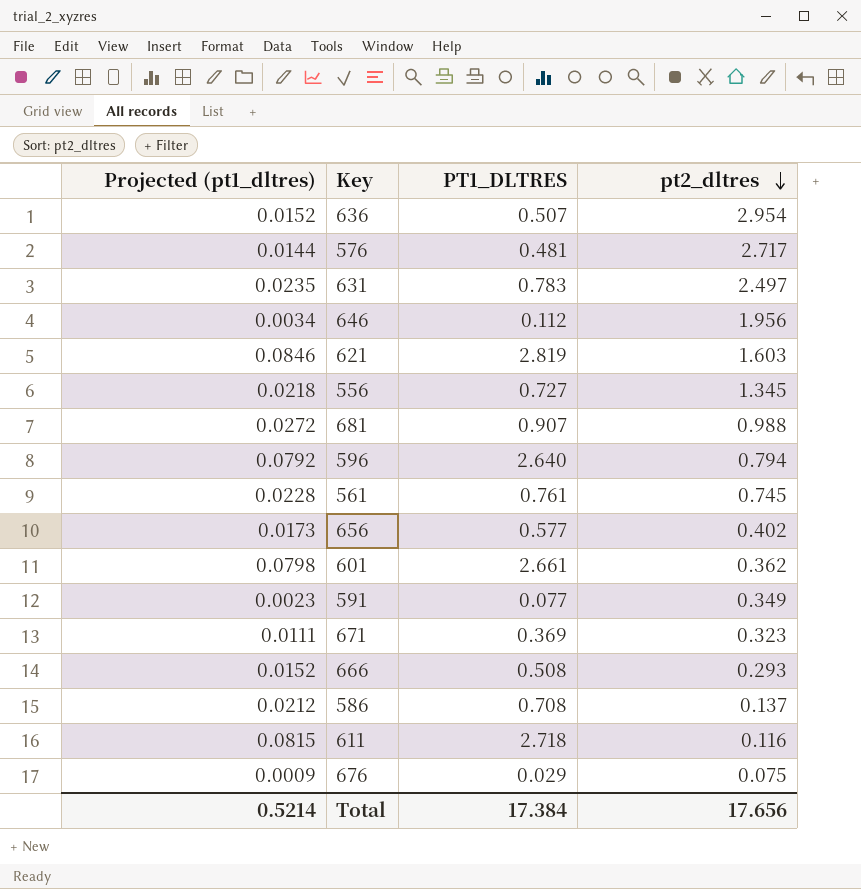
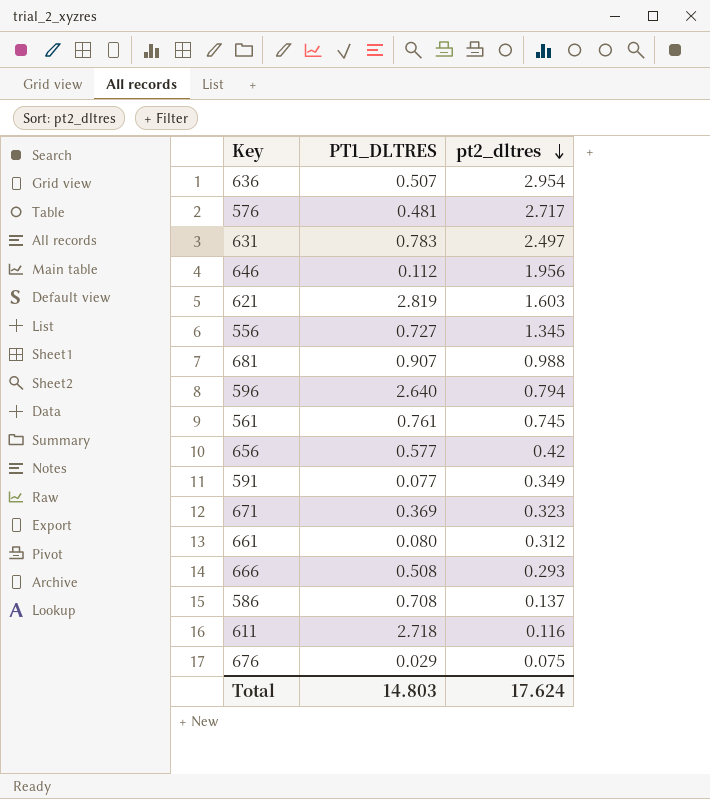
column Projected (pt1_dltres) | formula: [PT1_DLTRES] * 0.03 -> none
row 601: 0.0798 | 2.661 | 0.362 -> none
656 | pt2_dltres: 0.402 -> 0.42
row 661: none -> 0.080 | 0.312
Total | PT1_DLTRES: 17.384 -> 14.803
Total | pt2_dltres: 17.656 -> 17.624

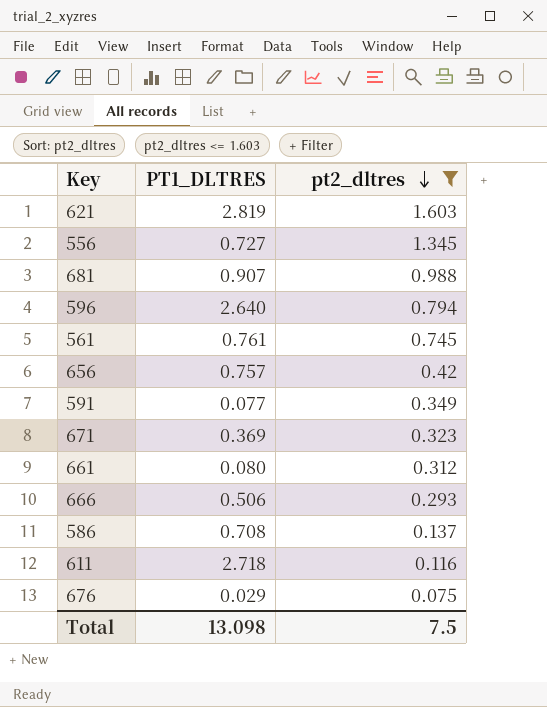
filter: none -> pt2_dltres <= 1.603
656 | PT1_DLTRES: 0.577 -> 0.757
666 | PT1_DLTRES: 0.508 -> 0.506
Total | PT1_DLTRES: 14.803 -> 13.098
Total | pt2_dltres: 17.624 -> 7.5

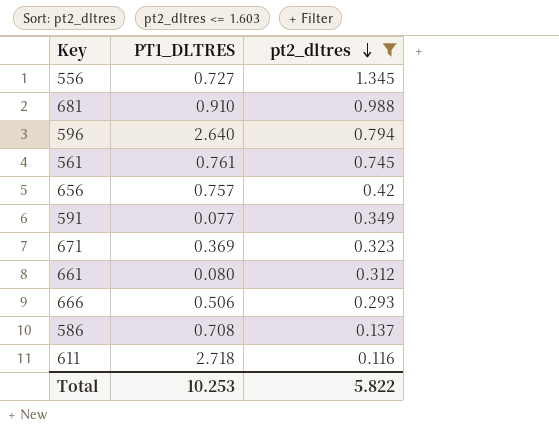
row 621: 2.819 | 1.603 -> none
row 676: 0.029 | 0.075 -> none
681 | PT1_DLTRES: 0.907 -> 0.910
Total | PT1_DLTRES: 13.098 -> 10.253
Total | pt2_dltres: 7.5 -> 5.822

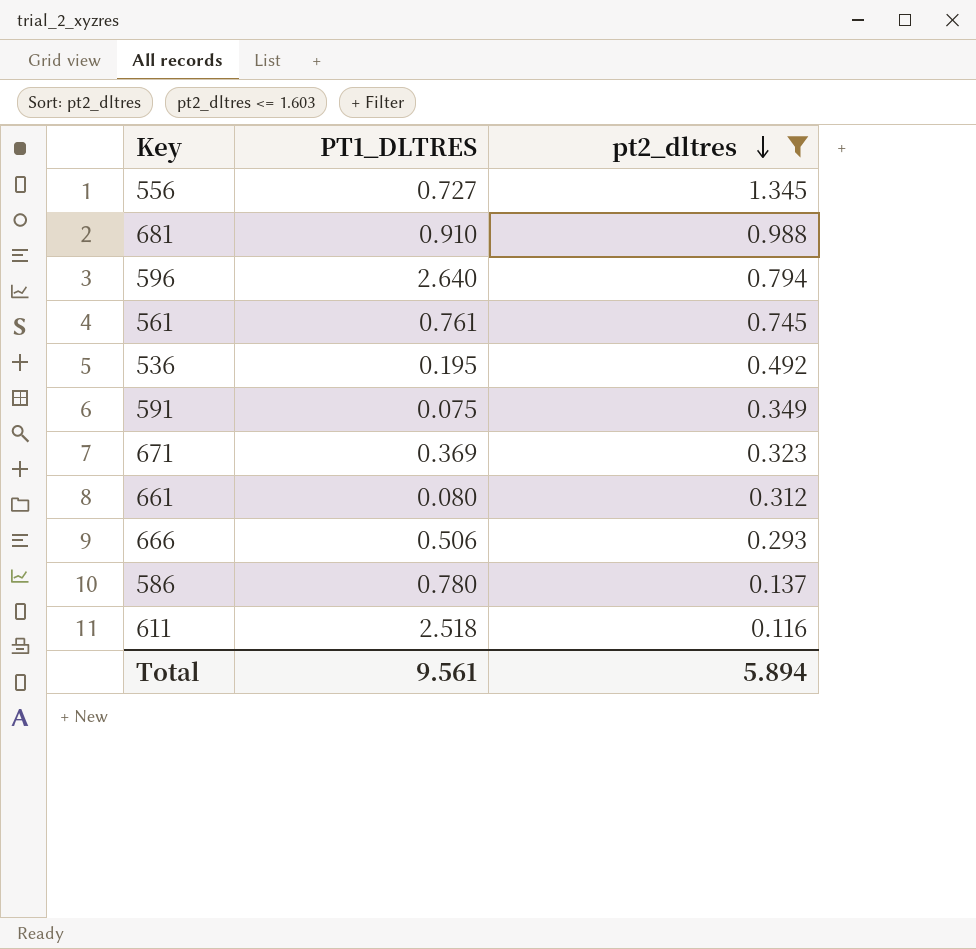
row 656: 0.757 | 0.42 -> none
row 536: none -> 0.195 | 0.492
591 | PT1_DLTRES: 0.077 -> 0.075
586 | PT1_DLTRES: 0.708 -> 0.780
611 | PT1_DLTRES: 2.718 -> 2.518
Total | PT1_DLTRES: 10.253 -> 9.561
Total | pt2_dltres: 5.822 -> 5.894

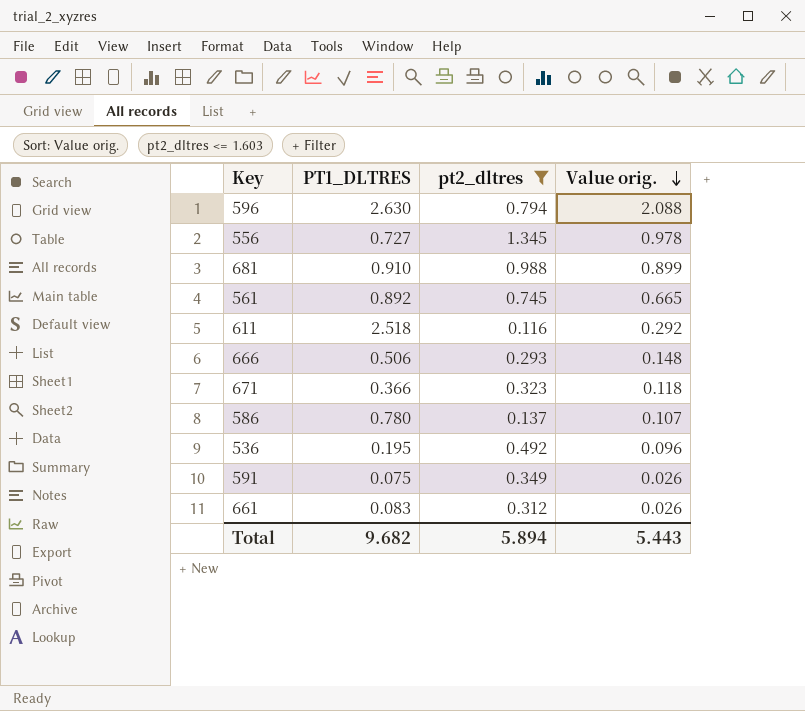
row order: pt2_dltres descending -> Value orig. descending
column Value orig. | formula: none -> [PT1_DLTRES] * [pt2_dltres]
596 | PT1_DLTRES: 2.640 -> 2.630
561 | PT1_DLTRES: 0.761 -> 0.892
671 | PT1_DLTRES: 0.369 -> 0.366
661 | PT1_DLTRES: 0.080 -> 0.083
Total | PT1_DLTRES: 9.561 -> 9.682

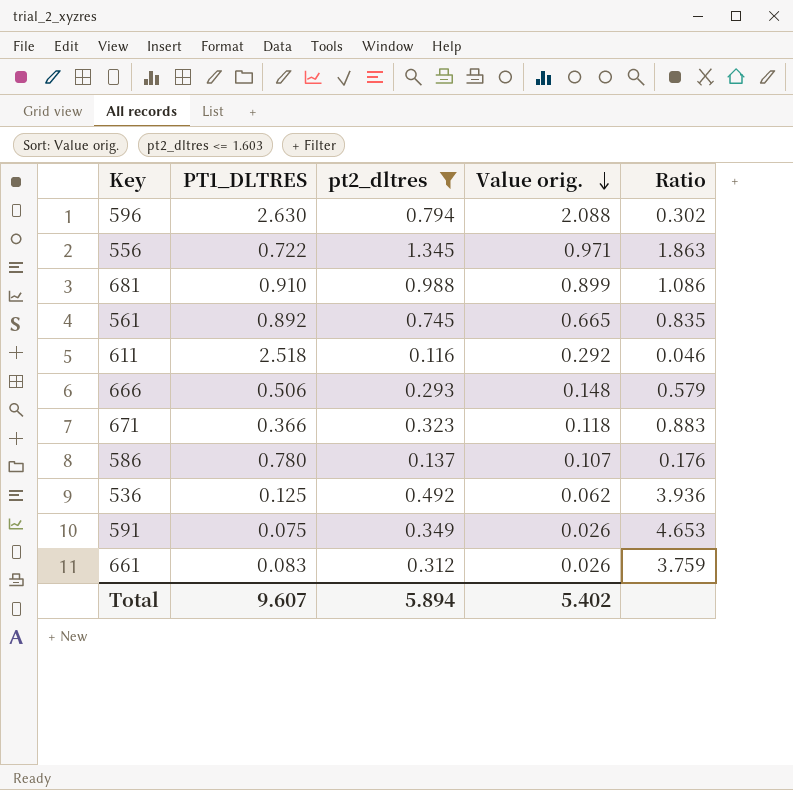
column Ratio | formula: none -> [pt2_dltres] / [PT1_DLTRES]
556 | PT1_DLTRES: 0.727 -> 0.722
556 | Value orig.: 0.978 -> 0.971
536 | PT1_DLTRES: 0.195 -> 0.125
536 | Value orig.: 0.096 -> 0.062
Total | PT1_DLTRES: 9.682 -> 9.607
Total | Value orig.: 5.443 -> 5.402

